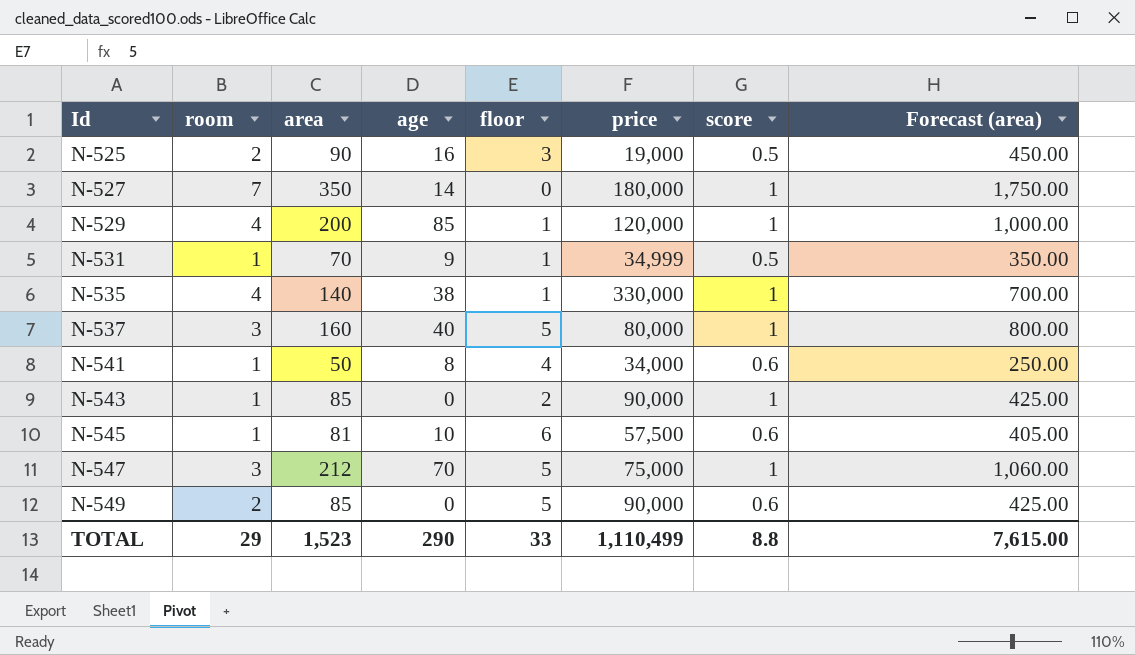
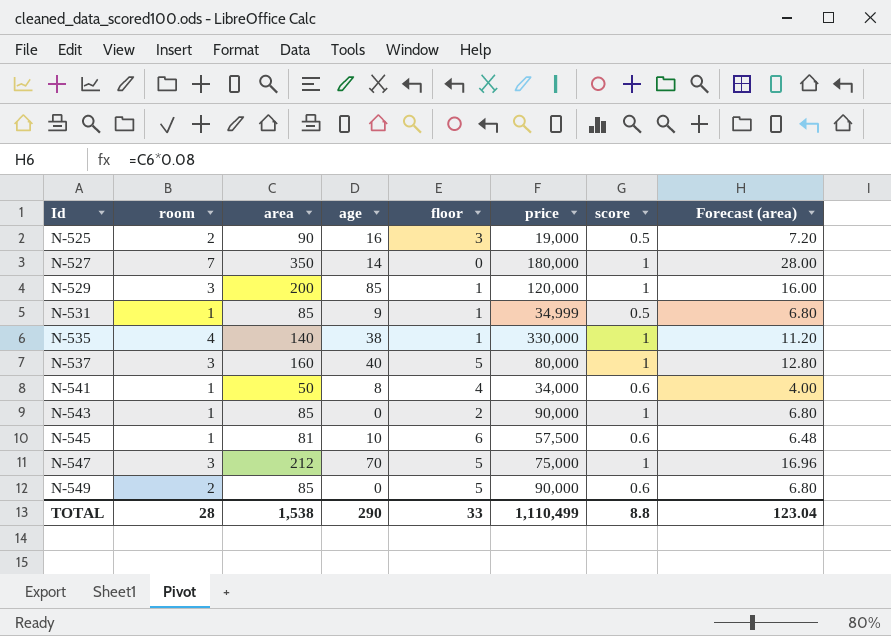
column Forecast (area) | formula: [area] * 5 -> [area] * 0.08
N-529 | room: 4 -> 3
N-531 | area: 70 -> 85
TOTAL | room: 29 -> 28
TOTAL | area: 1,523 -> 1,538
TOTAL | Forecast (area): 7,615.00 -> 123.04

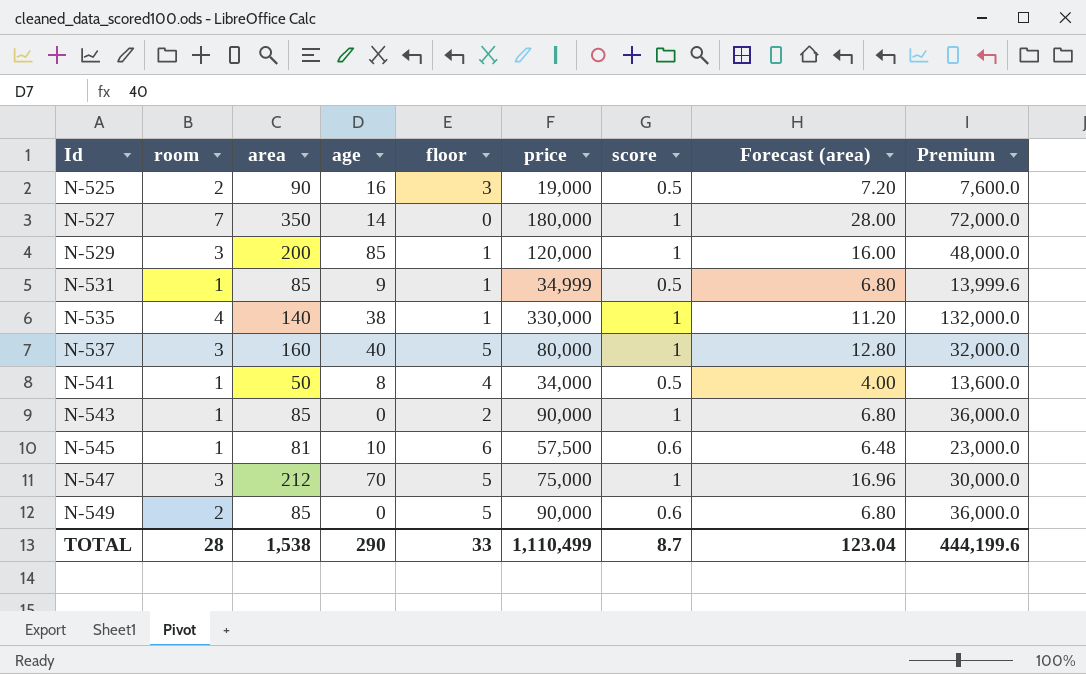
column Premium | formula: none -> [price] * 0.4
N-541 | score: 0.6 -> 0.5
TOTAL | score: 8.8 -> 8.7

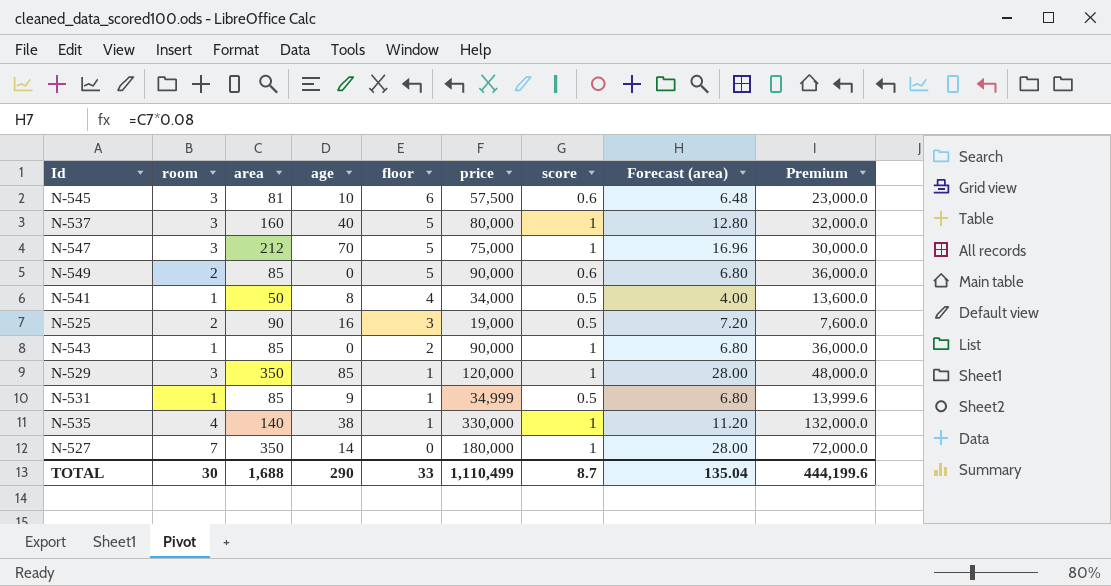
row order: Id ascending -> floor descending
N-545 | room: 1 -> 3
N-529 | area: 200 -> 350
N-529 | Forecast (area): 16.00 -> 28.00
TOTAL | room: 28 -> 30
TOTAL | area: 1,538 -> 1,688
TOTAL | Forecast (area): 123.04 -> 135.04

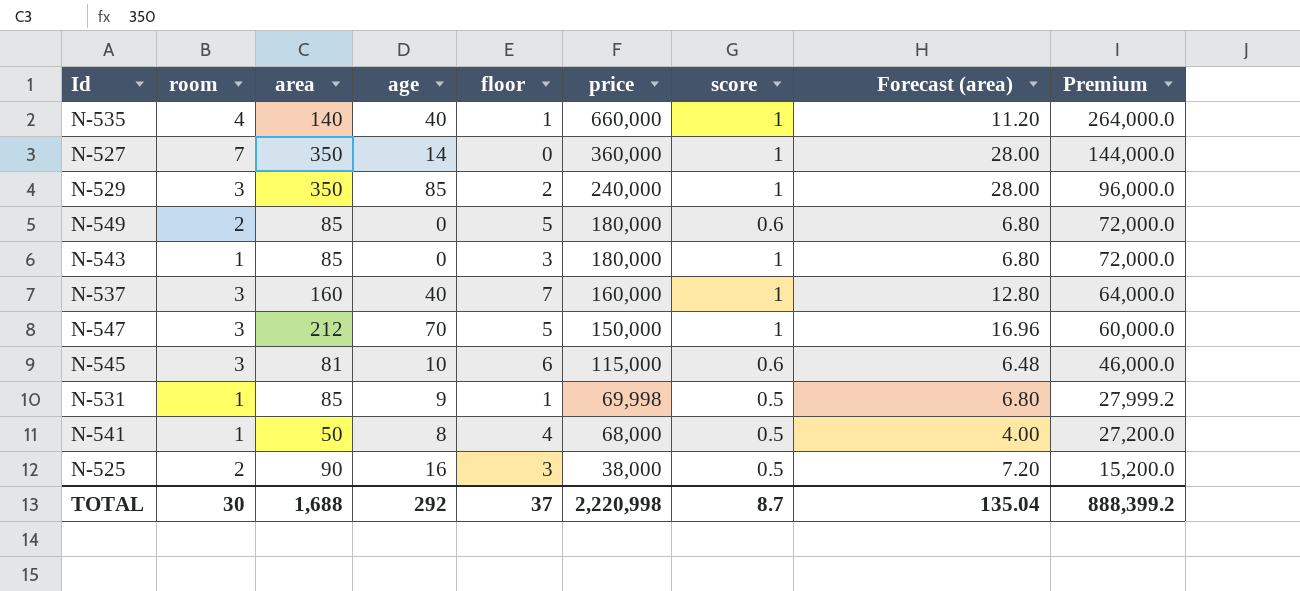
row order: floor descending -> price descending
N-535 | age: 38 -> 40
N-535 | price: 330,000 -> 660,000
N-535 | Premium: 132,000.0 -> 264,000.0
N-527 | price: 180,000 -> 360,000
N-527 | Premium: 72,000.0 -> 144,000.0
N-529 | floor: 1 -> 2
N-529 | price: 120,000 -> 240,000
N-529 | Premium: 48,000.0 -> 96,000.0
N-549 | price: 90,000 -> 180,000
N-549 | Premium: 36,000.0 -> 72,000.0
N-543 | floor: 2 -> 3
N-543 | price: 90,000 -> 180,000
N-543 | Premium: 36,000.0 -> 72,000.0
N-537 | floor: 5 -> 7
N-537 | price: 80,000 -> 160,000
N-537 | Premium: 32,000.0 -> 64,000.0
N-547 | price: 75,000 -> 150,000
N-547 | Premium: 30,000.0 -> 60,000.0
N-545 | price: 57,500 -> 115,000
N-545 | Premium: 23,000.0 -> 46,000.0
N-531 | price: 34,999 -> 69,998
N-531 | Premium: 13,999.6 -> 27,999.2
N-541 | price: 34,000 -> 68,000
N-541 | Premium: 13,600.0 -> 27,200.0
N-525 | price: 19,000 -> 38,000
N-525 | Premium: 7,600.0 -> 15,200.0
TOTAL | age: 290 -> 292
TOTAL | floor: 33 -> 37
TOTAL | price: 1,110,499 -> 2,220,998
TOTAL | Premium: 444,199.6 -> 888,399.2

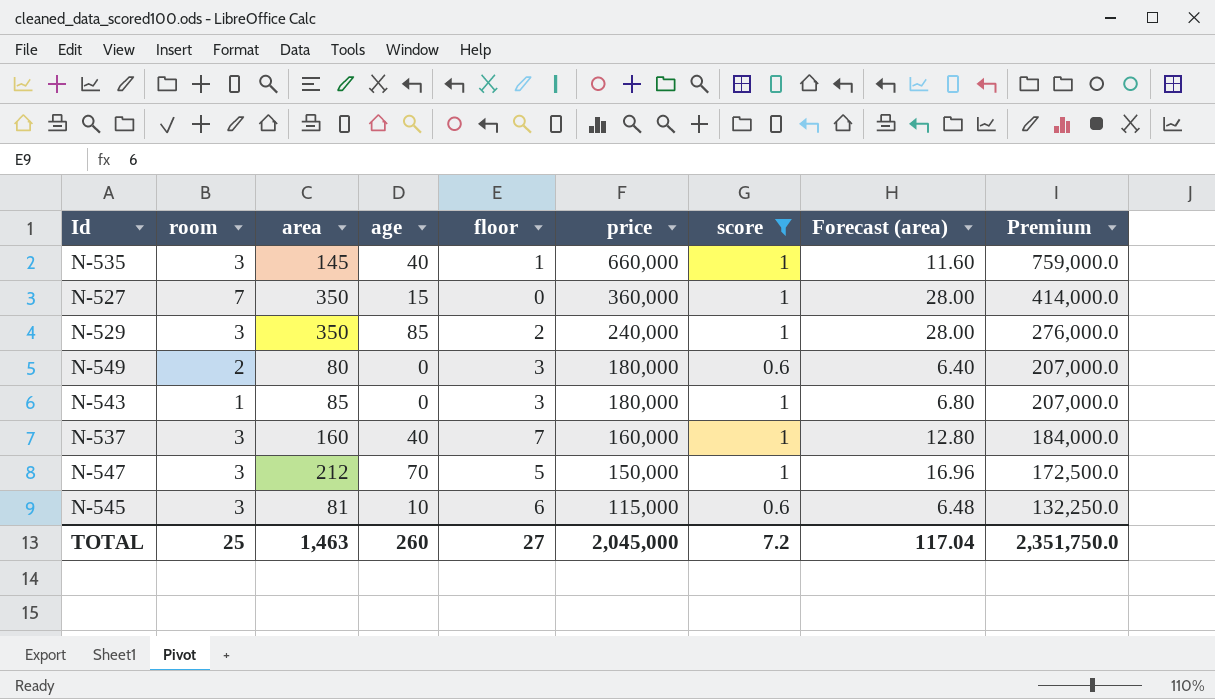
filter: none -> score != 0.5
column Premium | formula: [price] * 0.4 -> [price] * 1.15
N-535 | room: 4 -> 3
N-535 | area: 140 -> 145
N-535 | Forecast (area): 11.20 -> 11.60
N-527 | age: 14 -> 15
N-549 | area: 85 -> 80
N-549 | floor: 5 -> 3
N-549 | Forecast (area): 6.80 -> 6.40
TOTAL | room: 30 -> 25
TOTAL | area: 1,688 -> 1,463
TOTAL | age: 292 -> 260
TOTAL | floor: 37 -> 27
TOTAL | price: 2,220,998 -> 2,045,000
TOTAL | score: 8.7 -> 7.2
TOTAL | Forecast (area): 135.04 -> 117.04
TOTAL | Premium: 888,399.2 -> 2,351,750.0

